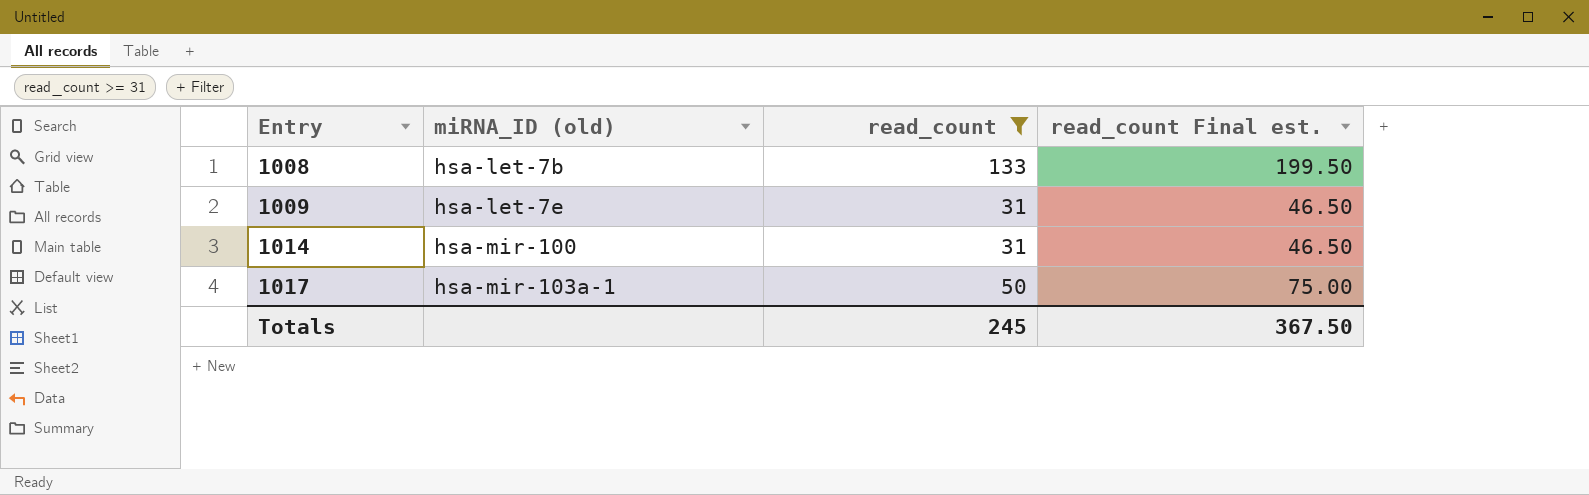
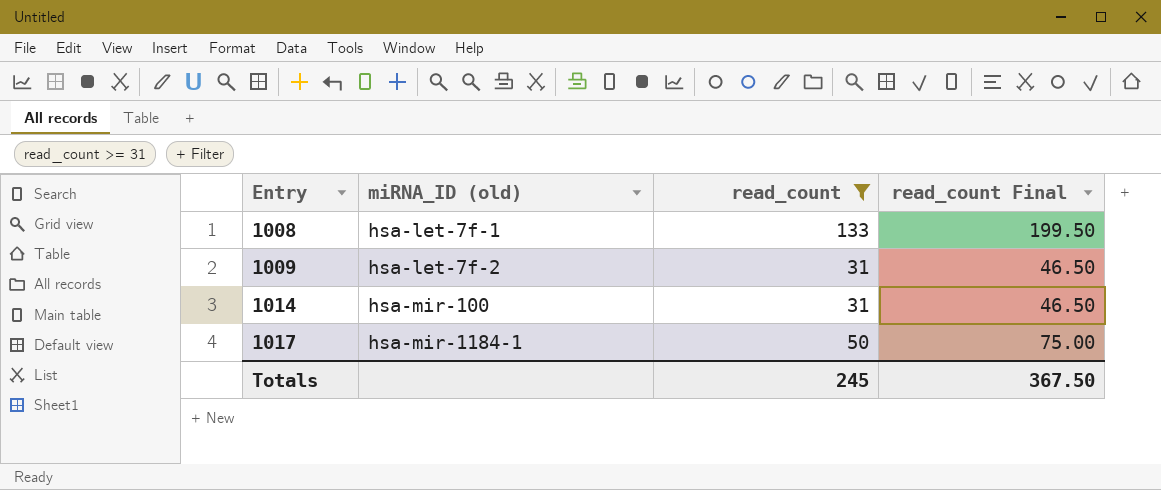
column name: read_count Final est. -> read_count Final
1008 | miRNA_ID (old): hsa-let-7b -> hsa-let-7f-1
1009 | miRNA_ID (old): hsa-let-7e -> hsa-let-7f-2
1017 | miRNA_ID (old): hsa-mir-103a-1 -> hsa-mir-1184-1

